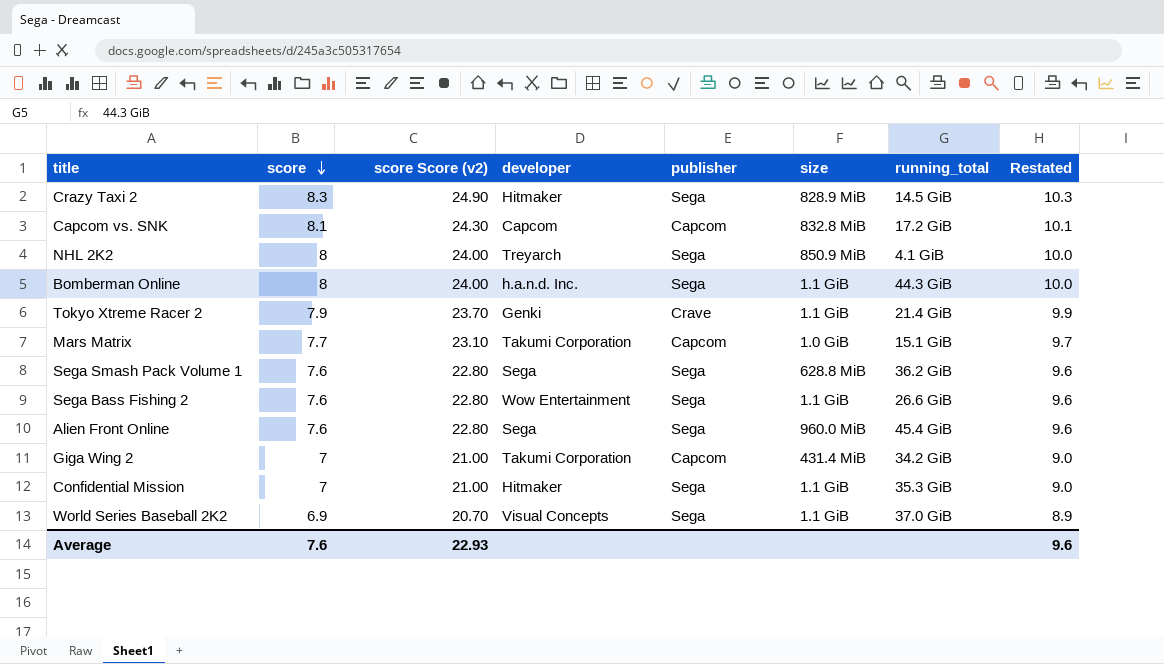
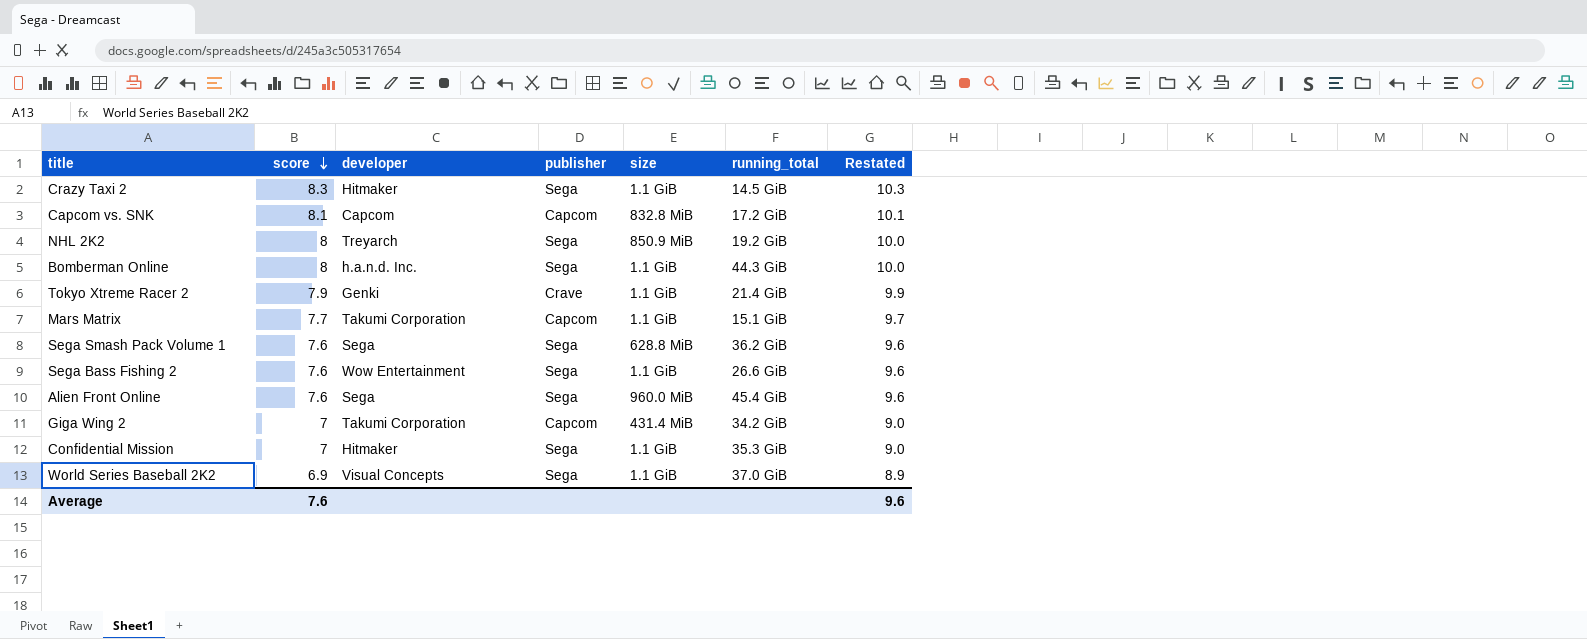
column score Score (v2) | formula: [score] * 3 -> none
Crazy Taxi 2 | size: 828.9 MiB -> 1.1 GiB
NHL 2K2 | running_total: 4.1 GiB -> 19.2 GiB
Mars Matrix | size: 1.0 GiB -> 1.1 GiB

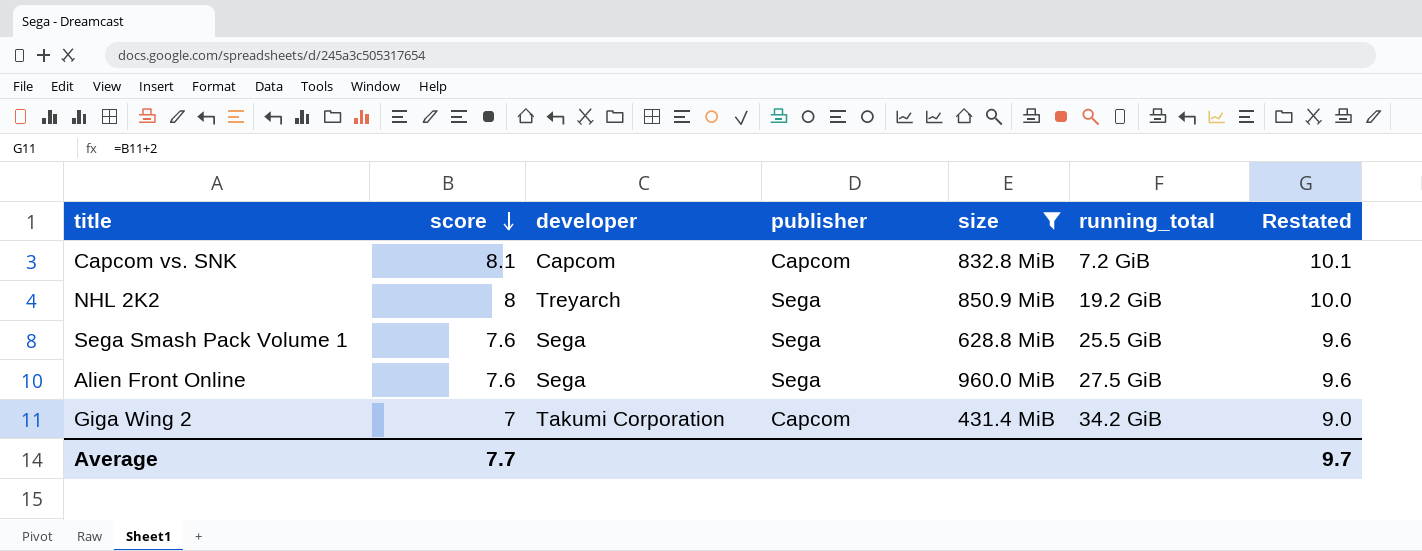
filter: none -> size != 1.1 GiB
Capcom vs. SNK | running_total: 17.2 GiB -> 7.2 GiB
Sega Smash Pack Volume 1 | running_total: 36.2 GiB -> 25.5 GiB
Alien Front Online | running_total: 45.4 GiB -> 27.5 GiB
Average | score: 7.6 -> 7.7
Average | Restated: 9.6 -> 9.7

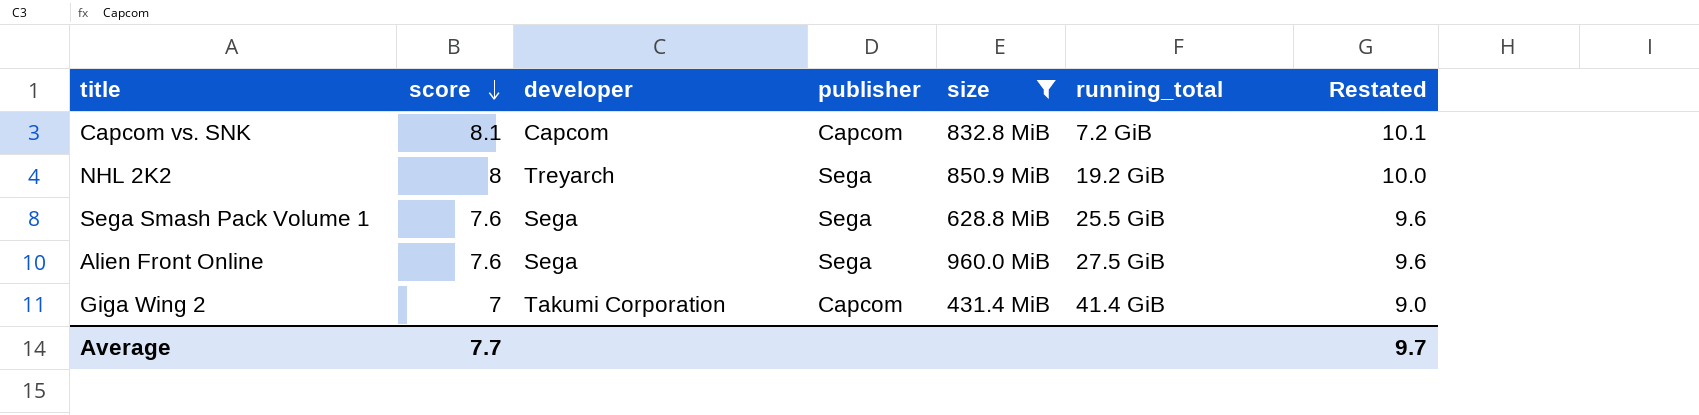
Giga Wing 2 | running_total: 34.2 GiB -> 41.4 GiB

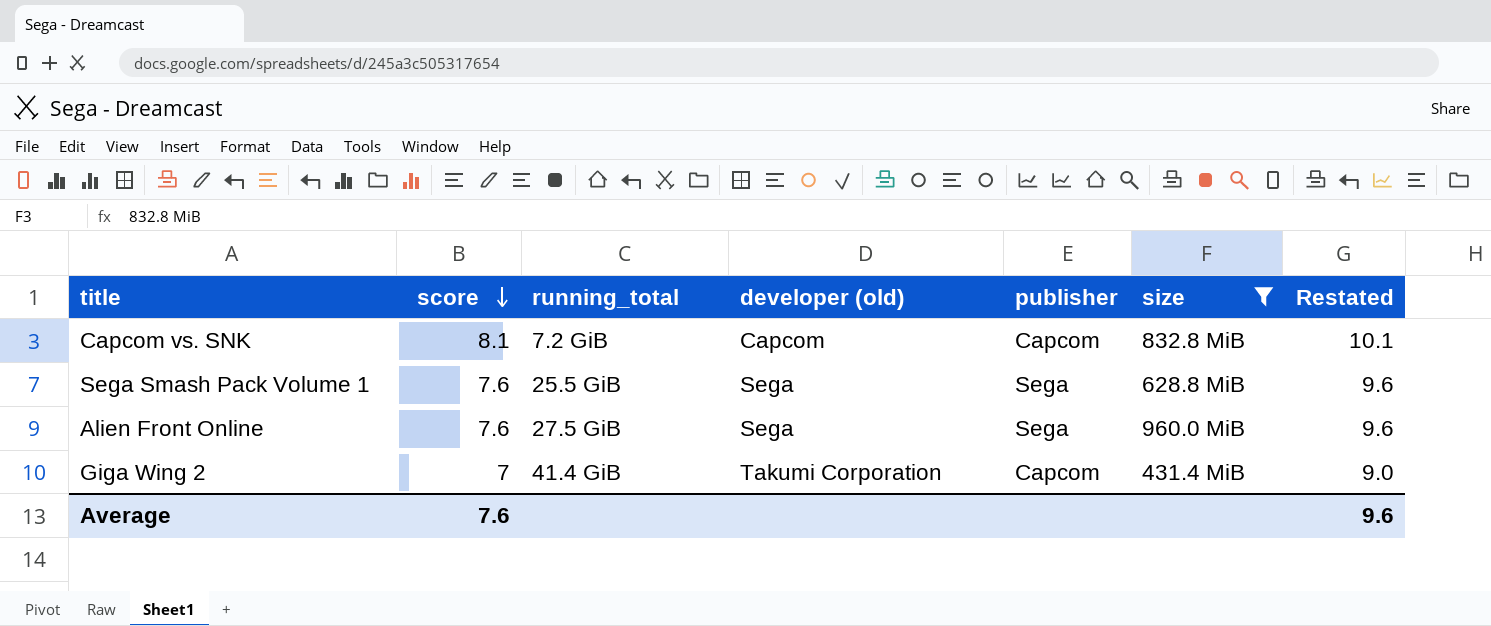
column running_total | position: 6 -> 3
column name: developer -> developer (old)
row NHL 2K2: 8 | Treyarch | Sega | 850.9 MiB | 19.2 GiB | 10.0 -> none
Average | score: 7.7 -> 7.6
Average | Restated: 9.7 -> 9.6

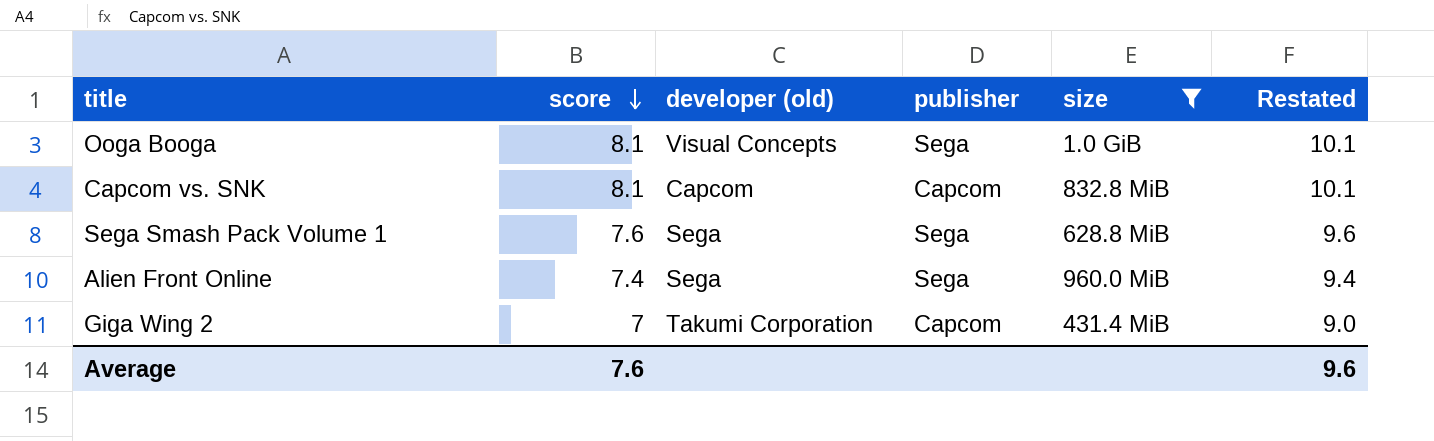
column running_total | position: 3 -> none
row Ooga Booga: none -> 8.1 | Visual Concepts | Sega | 1.0 GiB | 10.1
Alien Front Online | score: 7.6 -> 7.4
Alien Front Online | Restated: 9.6 -> 9.4

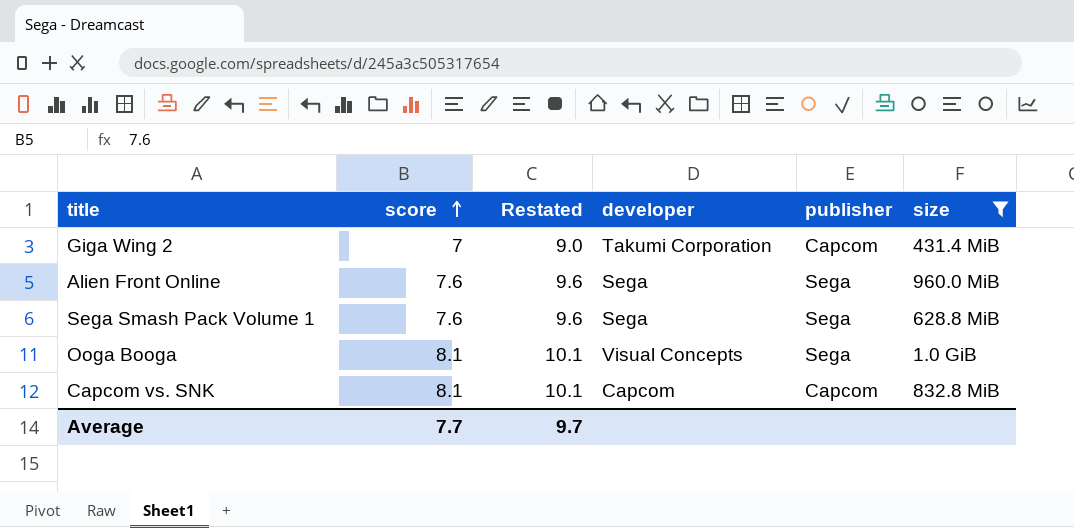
row order: score descending -> score ascending
column Restated | position: 6 -> 3
column name: developer (old) -> developer
Alien Front Online | score: 7.4 -> 7.6
Alien Front Online | Restated: 9.4 -> 9.6
Average | score: 7.6 -> 7.7
Average | Restated: 9.6 -> 9.7

